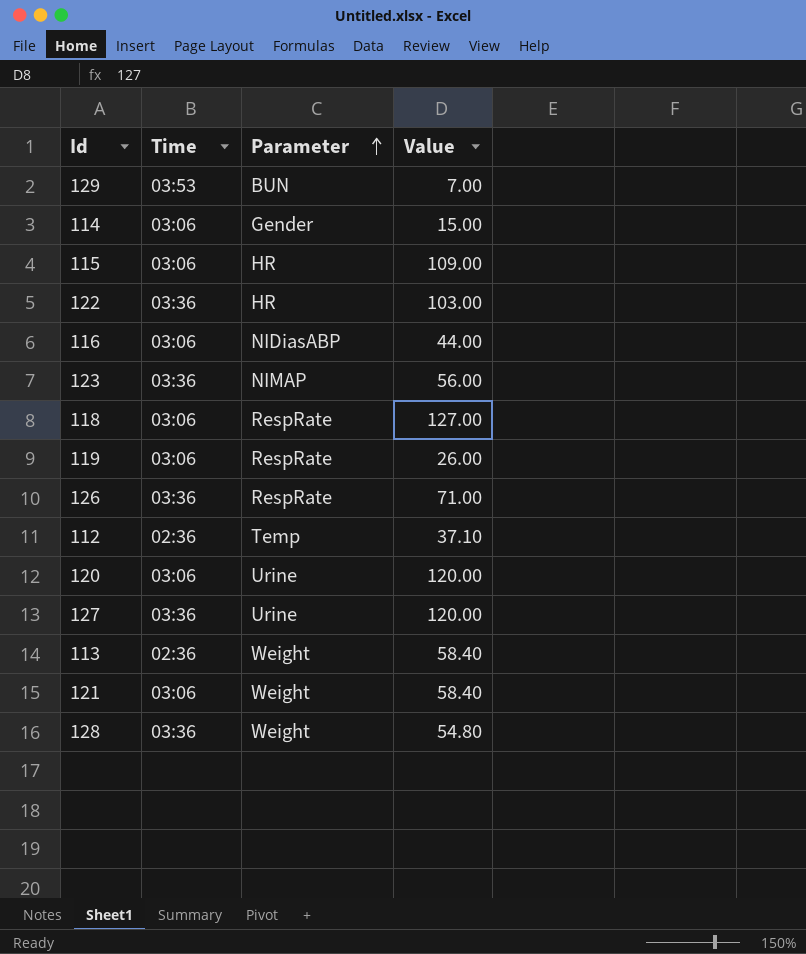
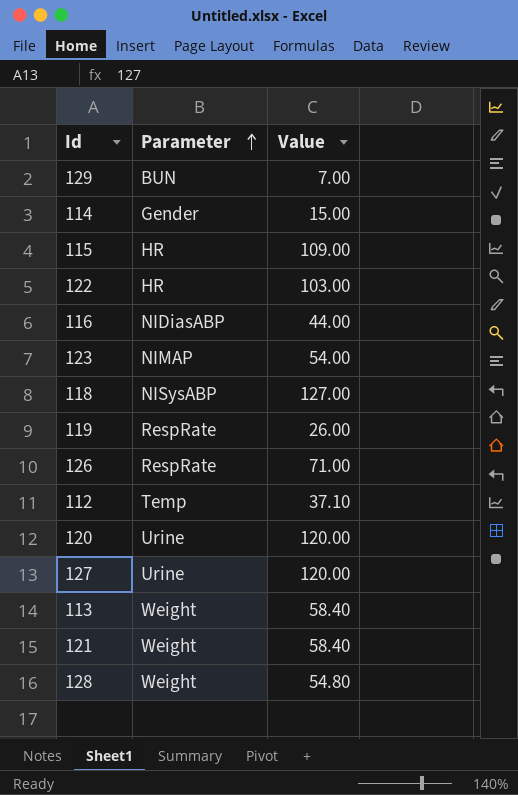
column Time | position: 2 -> none
123 | Value: 56.00 -> 54.00
118 | Parameter: RespRate -> NISysABP

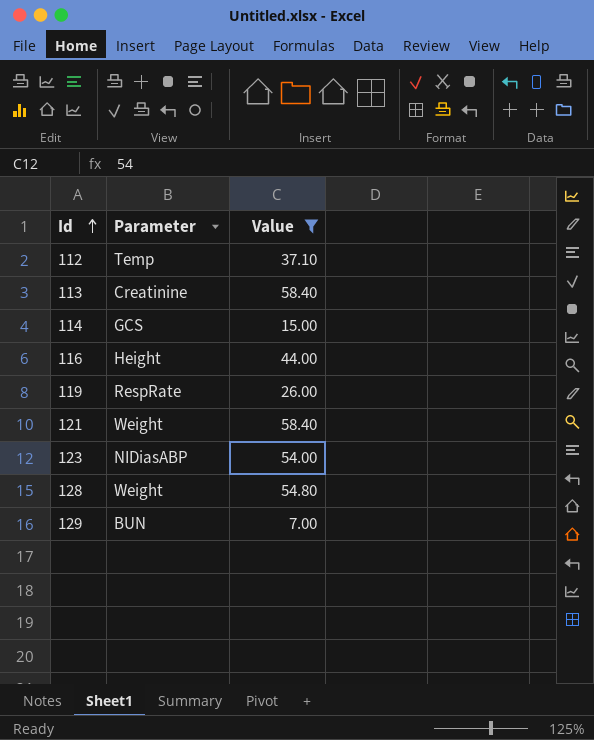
filter: none -> Value <= 58.40
row order: Parameter ascending -> Id ascending
113 | Parameter: Weight -> Creatinine
114 | Parameter: Gender -> GCS
116 | Parameter: NIDiasABP -> Height
123 | Parameter: NIMAP -> NIDiasABP

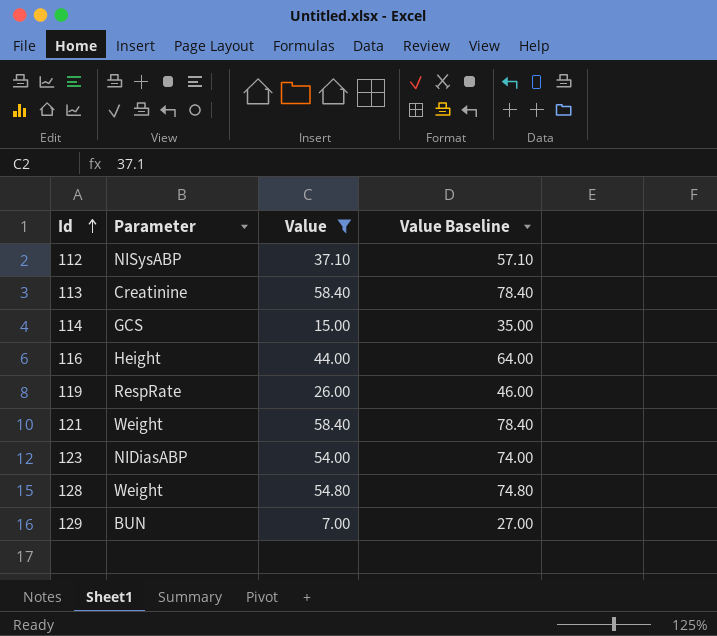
column Value Baseline | formula: none -> [Value] + 20
112 | Parameter: Temp -> NISysABP

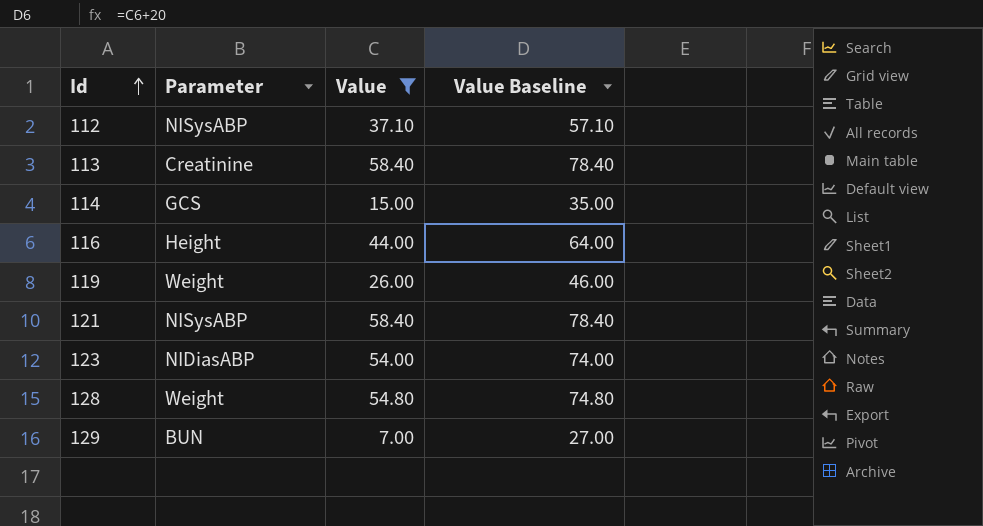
119 | Parameter: RespRate -> Weight
121 | Parameter: Weight -> NISysABP

